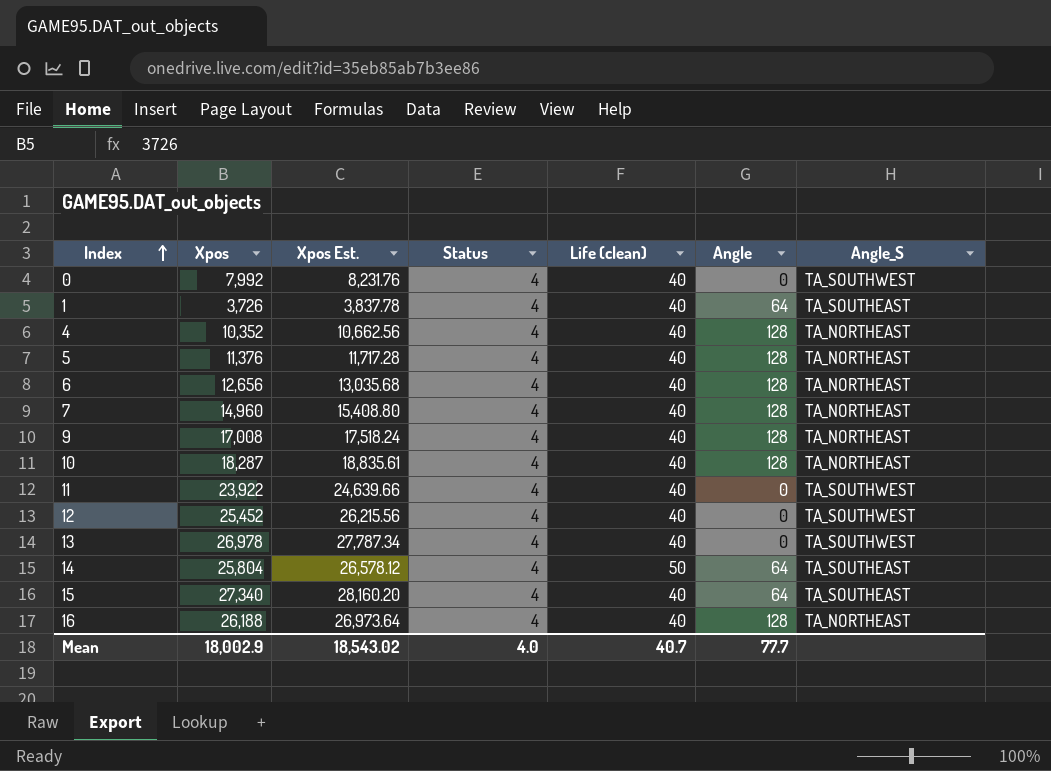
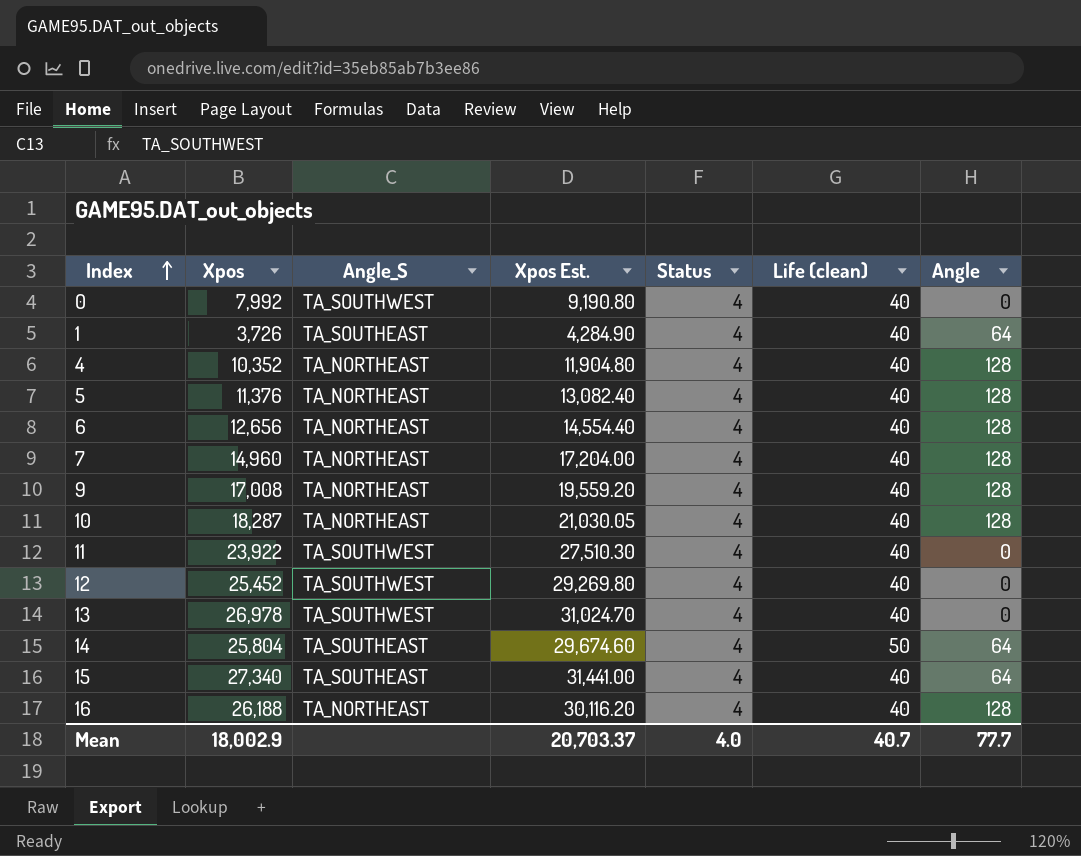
column Angle_S | position: 7 -> 3
column Xpos Est. | formula: [Xpos] * 1.03 -> [Xpos] * 1.15
Mean | Xpos Est.: 18,543.02 -> 20,703.37

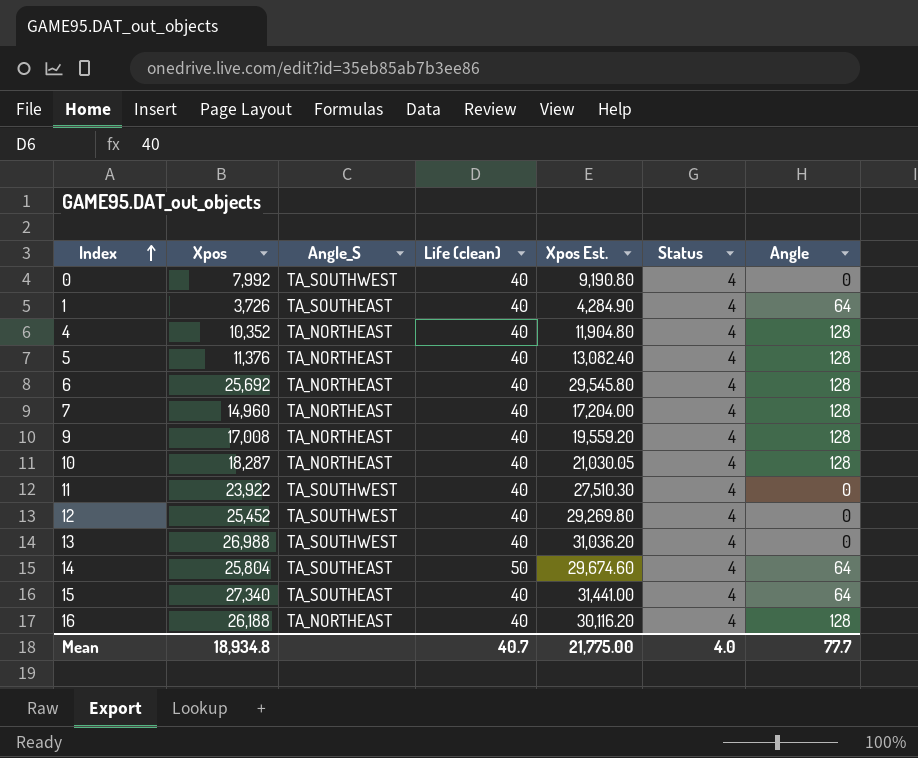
column Life (clean) | position: 6 -> 4
6 | Xpos: 12,656 -> 25,692
6 | Xpos Est.: 14,554.40 -> 29,545.80
13 | Xpos: 26,978 -> 26,988
13 | Xpos Est.: 31,024.70 -> 31,036.20
Mean | Xpos: 18,002.9 -> 18,934.8
Mean | Xpos Est.: 20,703.37 -> 21,775.00

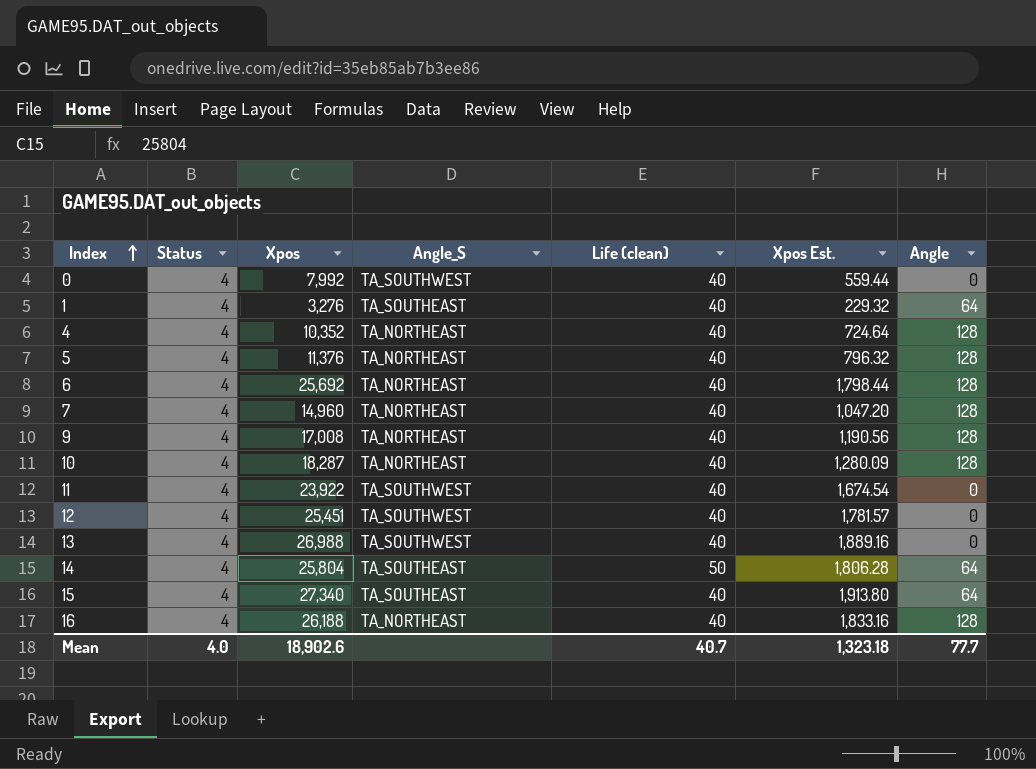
column Status | position: 6 -> 2
column Xpos Est. | formula: [Xpos] * 1.15 -> [Xpos] * 0.07
1 | Xpos: 3,726 -> 3,276
12 | Xpos: 25,452 -> 25,451
Mean | Xpos: 18,934.8 -> 18,902.6
Mean | Xpos Est.: 21,775.00 -> 1,323.18

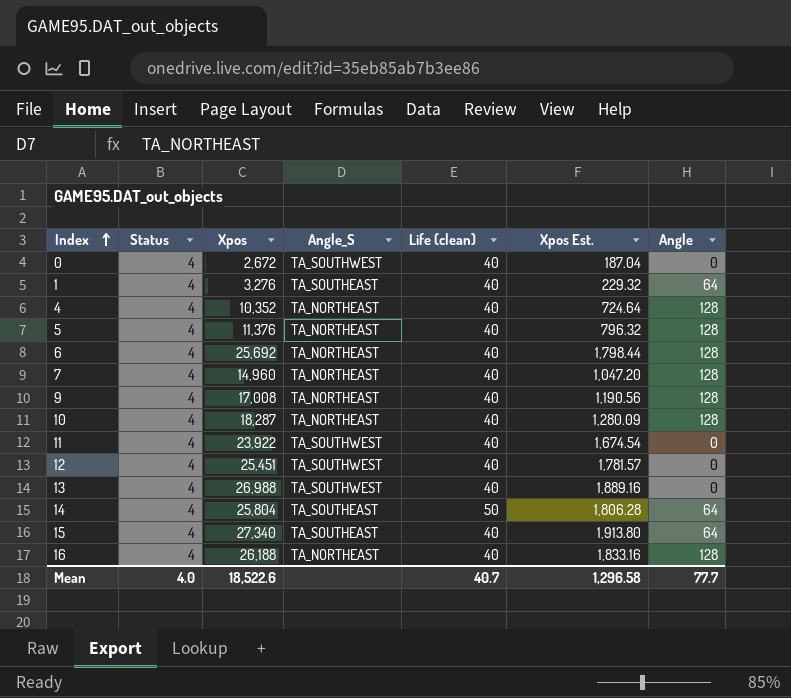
0 | Xpos: 7,992 -> 2,672
0 | Xpos Est.: 559.44 -> 187.04
Mean | Xpos: 18,902.6 -> 18,522.6
Mean | Xpos Est.: 1,323.18 -> 1,296.58

